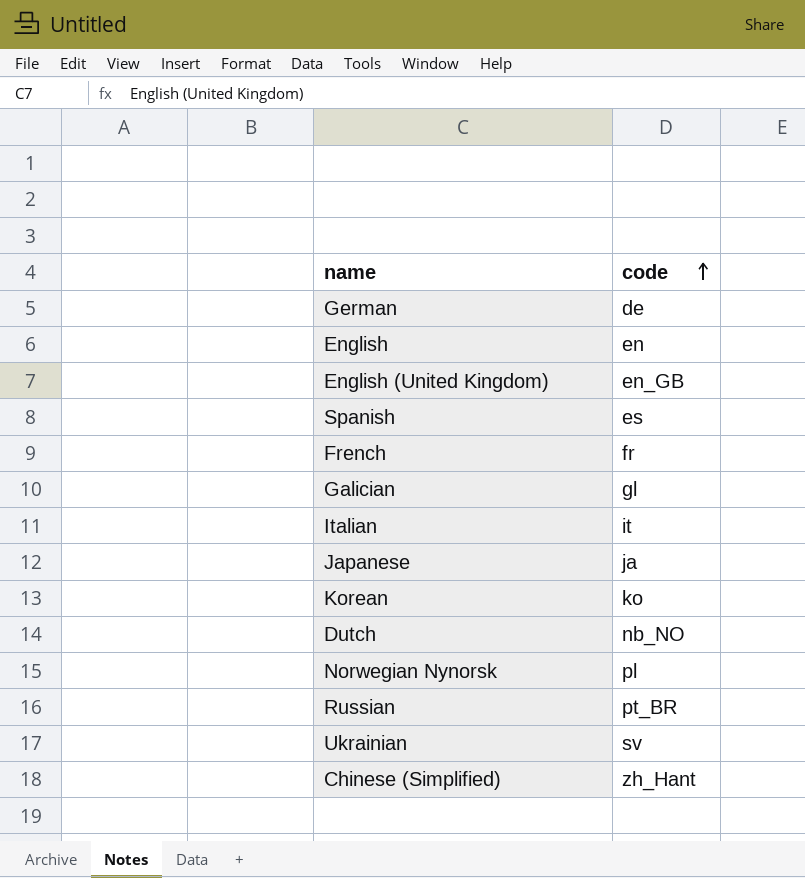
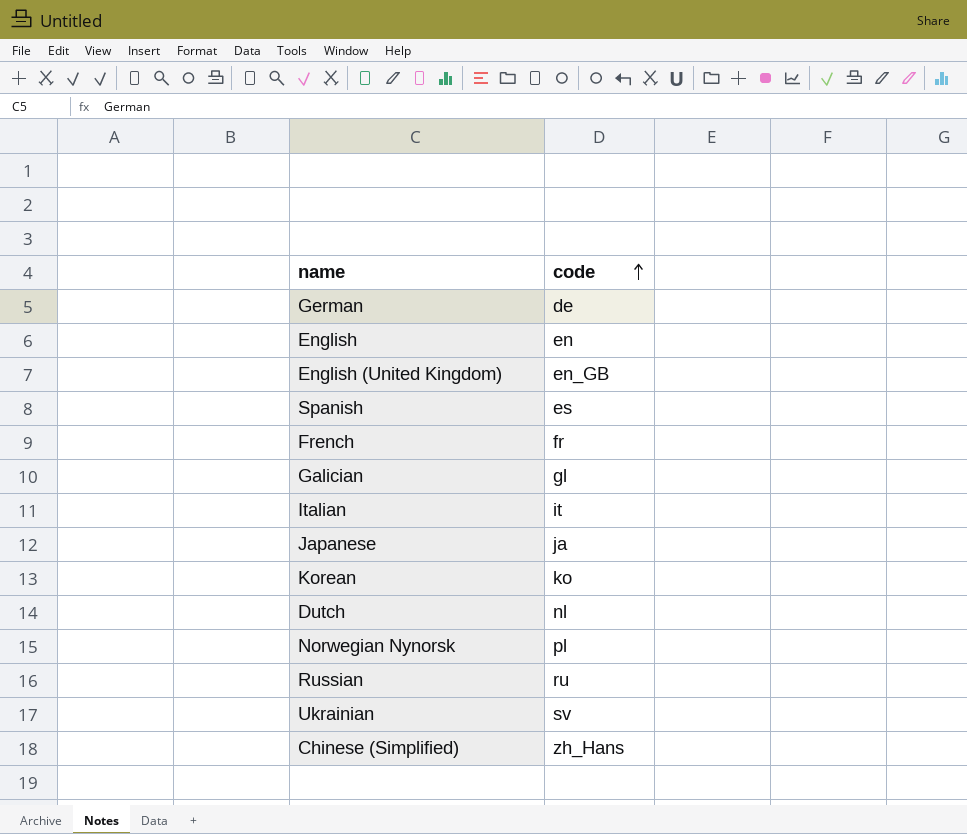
Dutch | code: nb_NO -> nl
Russian | code: pt_BR -> ru
Chinese (Simplified) | code: zh_Hant -> zh_Hans

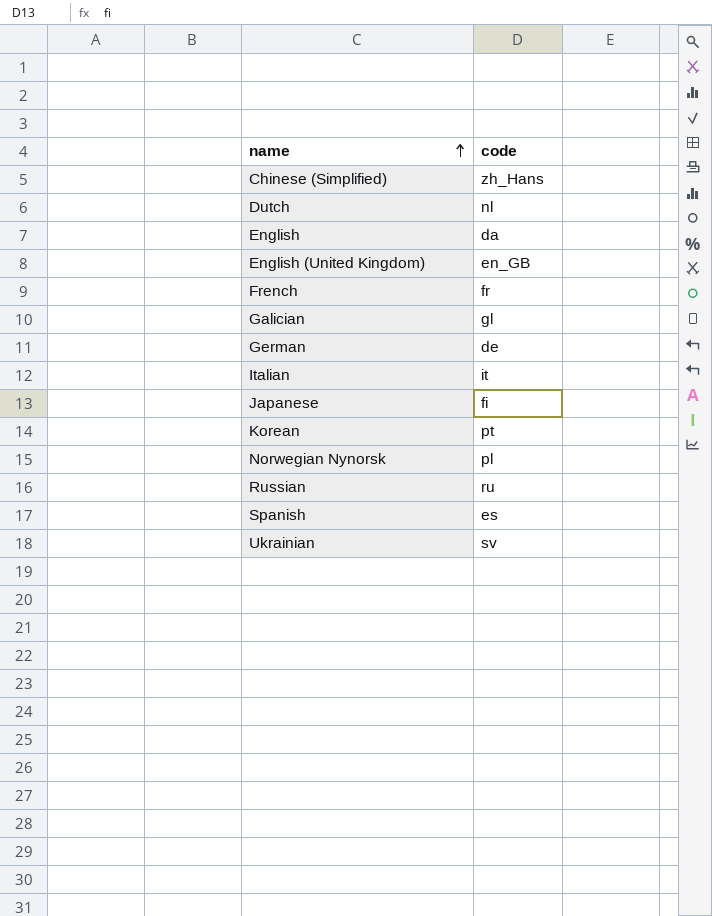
row order: code ascending -> name ascending
English | code: en -> da
Japanese | code: ja -> fi
Korean | code: ko -> pt

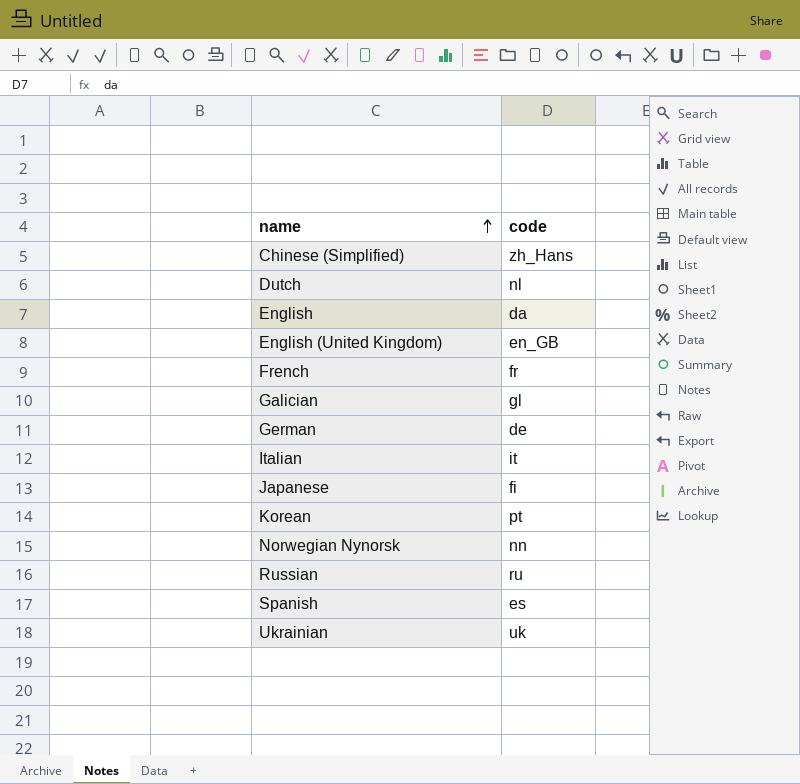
Norwegian Nynorsk | code: pl -> nn
Ukrainian | code: sv -> uk

